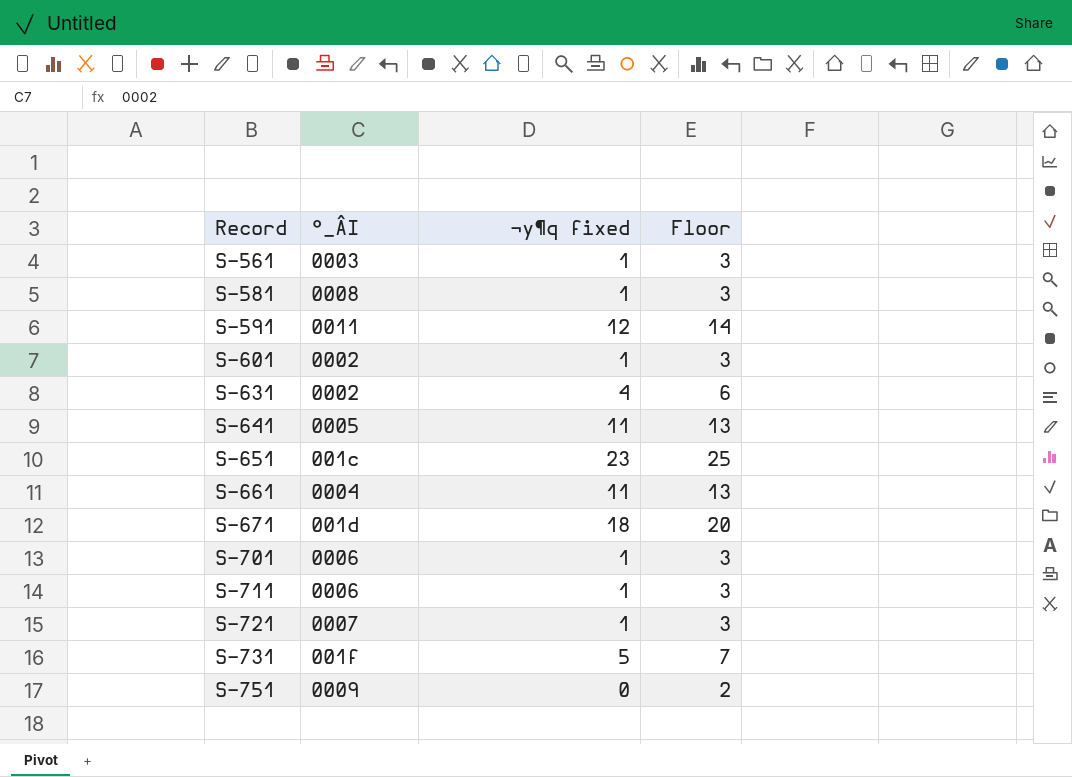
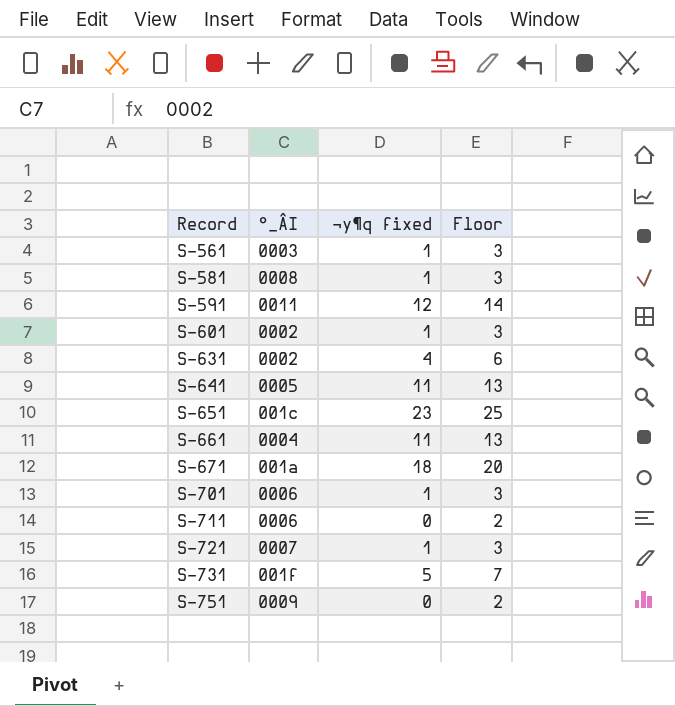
S-671 | °_ÂI: 001d -> 001a
S-711 | ¬y¶q fixed: 1 -> 0
S-711 | Floor: 3 -> 2

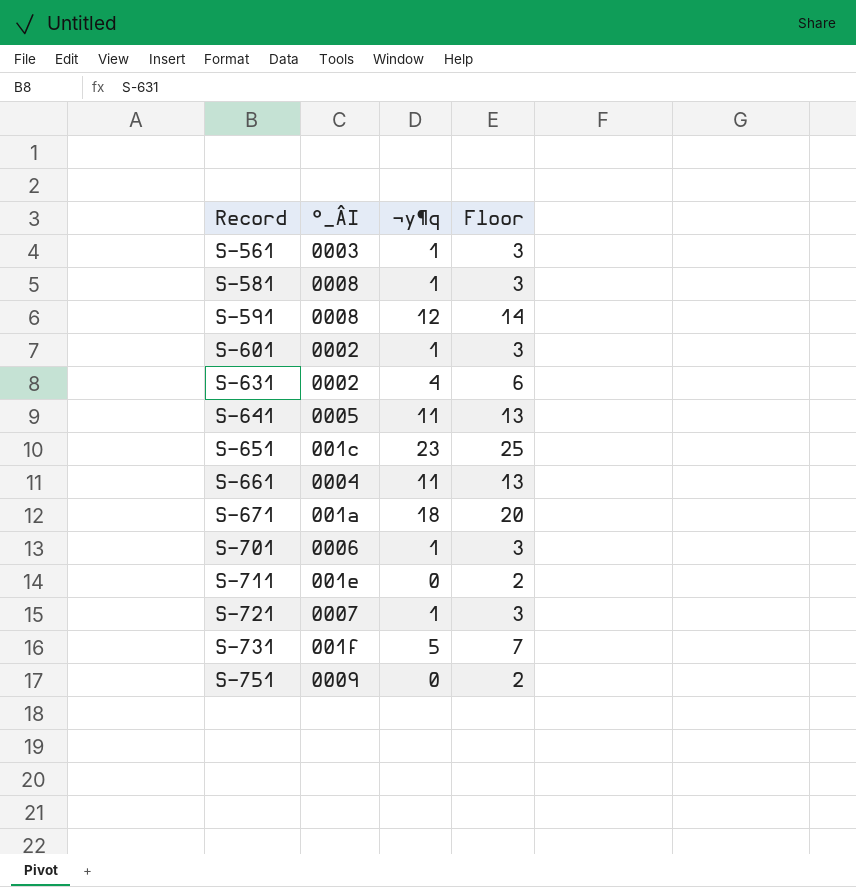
column name: ¬y¶q fixed -> ¬y¶q
S-591 | °_ÂI: 0011 -> 0008
S-711 | °_ÂI: 0006 -> 001e

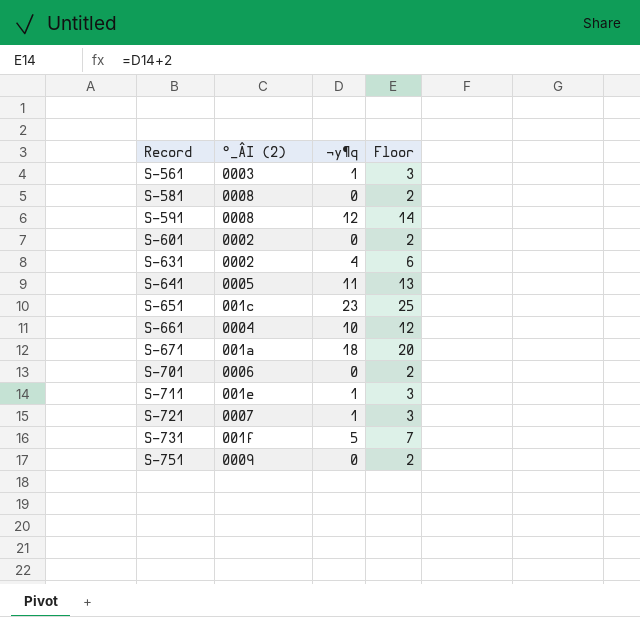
column name: °_ÂI -> °_ÂI (2)
S-581 | ¬y¶q: 1 -> 0
S-581 | Floor: 3 -> 2
S-601 | ¬y¶q: 1 -> 0
S-601 | Floor: 3 -> 2
S-661 | ¬y¶q: 11 -> 10
S-661 | Floor: 13 -> 12
S-701 | ¬y¶q: 1 -> 0
S-701 | Floor: 3 -> 2
S-711 | ¬y¶q: 0 -> 1
S-711 | Floor: 2 -> 3

